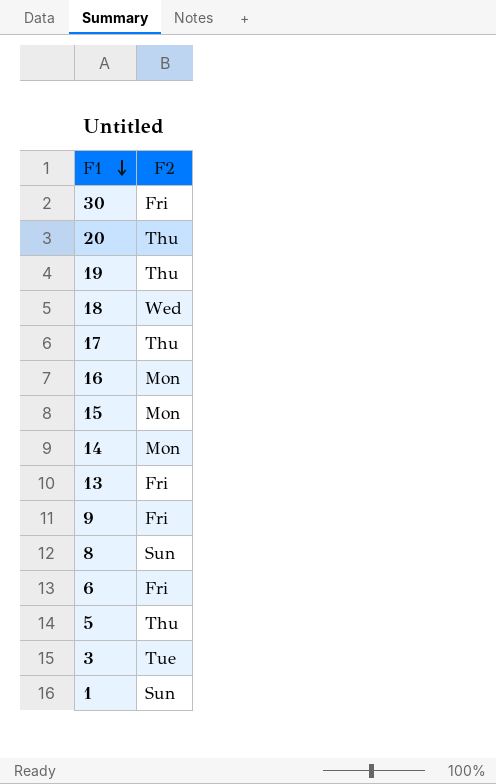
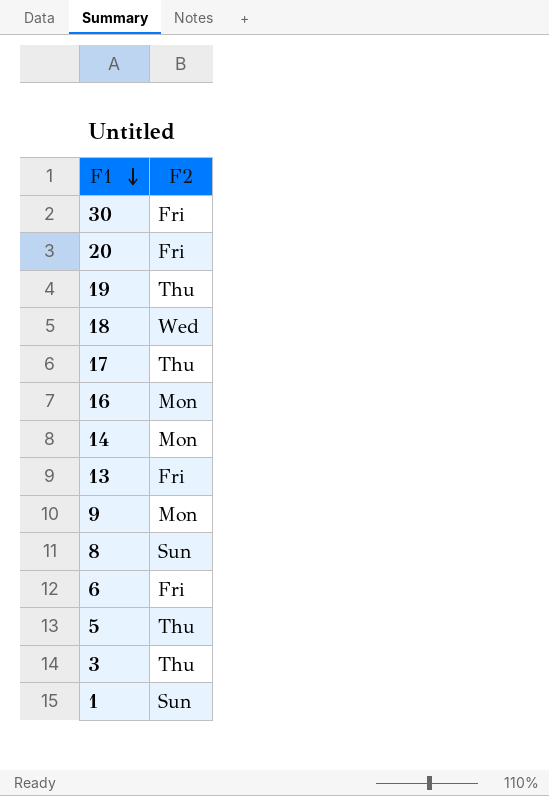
row 15: Mon -> none
20 | F2: Thu -> Fri
9 | F2: Fri -> Mon
3 | F2: Tue -> Thu

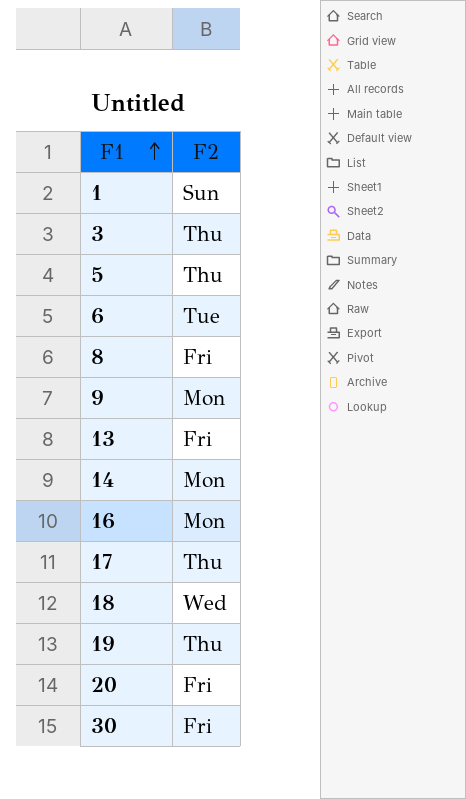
row order: F1 descending -> F1 ascending
6 | F2: Fri -> Tue
8 | F2: Sun -> Fri

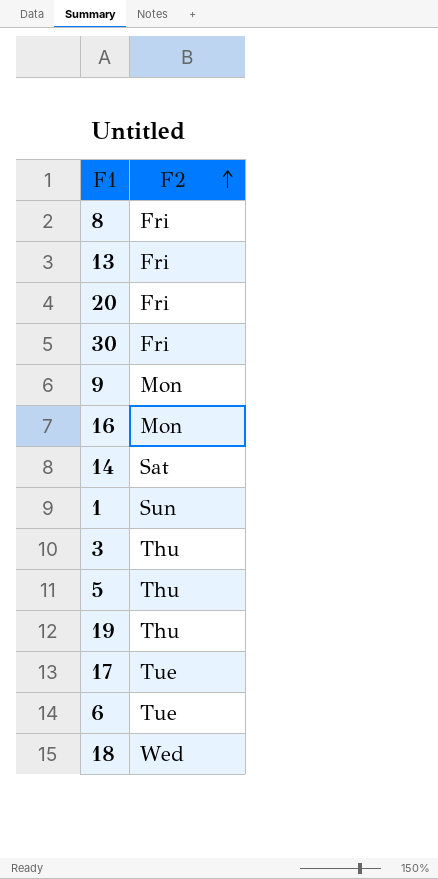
row order: F1 ascending -> F2 ascending
14 | F2: Mon -> Sat
17 | F2: Thu -> Tue

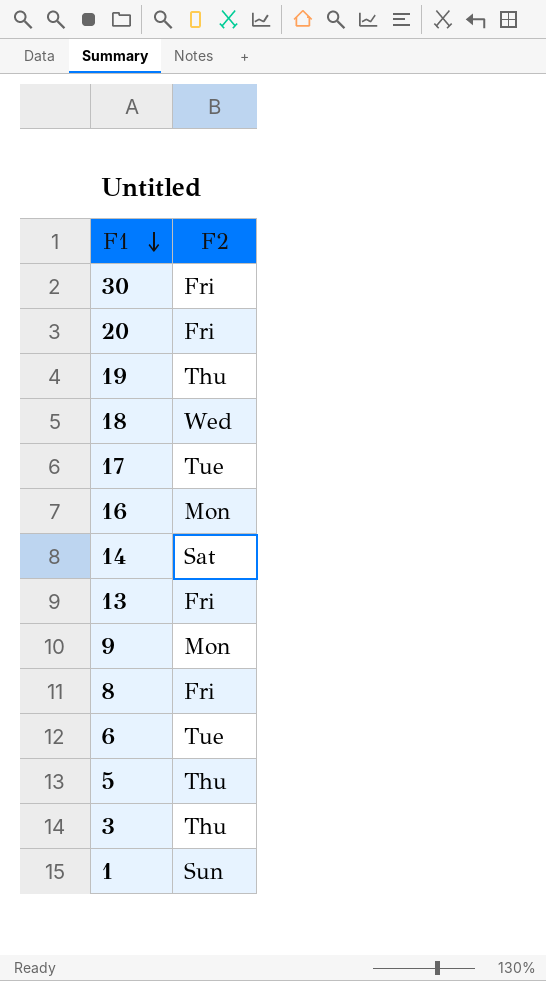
row order: F2 ascending -> F1 descending

